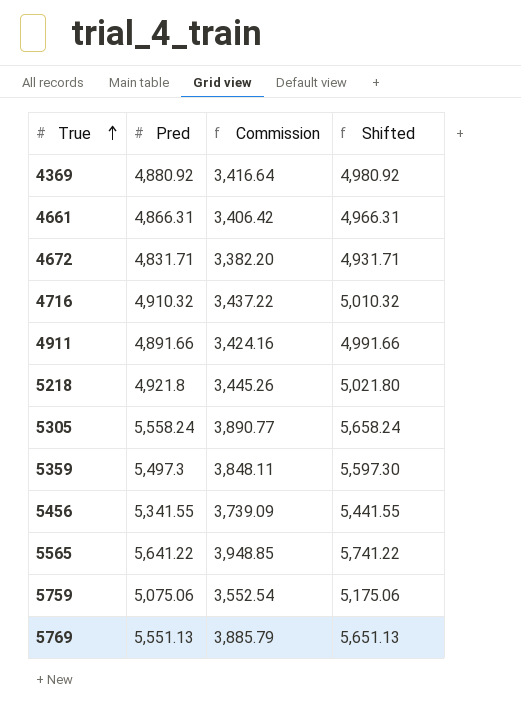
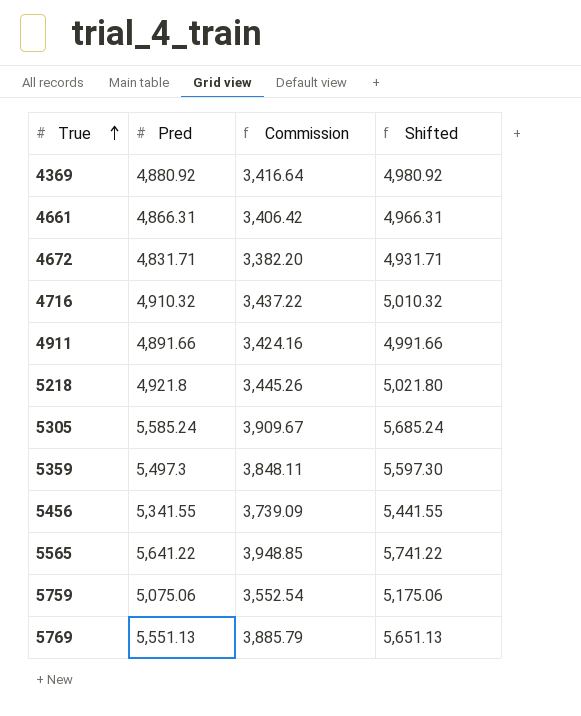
5305 | Pred: 5,558.24 -> 5,585.24
5305 | Commission: 3,890.77 -> 3,909.67
5305 | Shifted: 5,658.24 -> 5,685.24

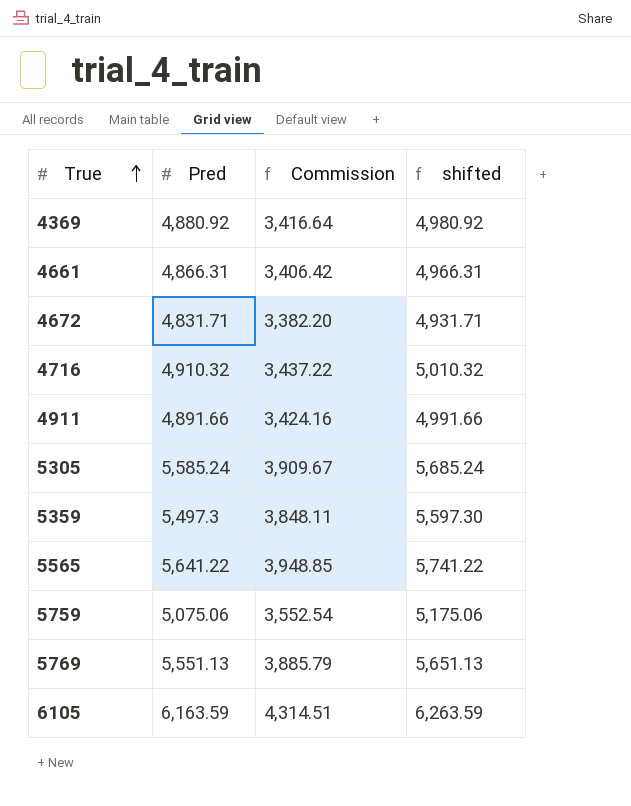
column name: Shifted -> shifted
row 5218: 4,921.8 | 3,445.26 | 5,021.80 -> none
row 5456: 5,341.55 | 3,739.09 | 5,441.55 -> none
row 6105: none -> 6,163.59 | 4,314.51 | 6,263.59

